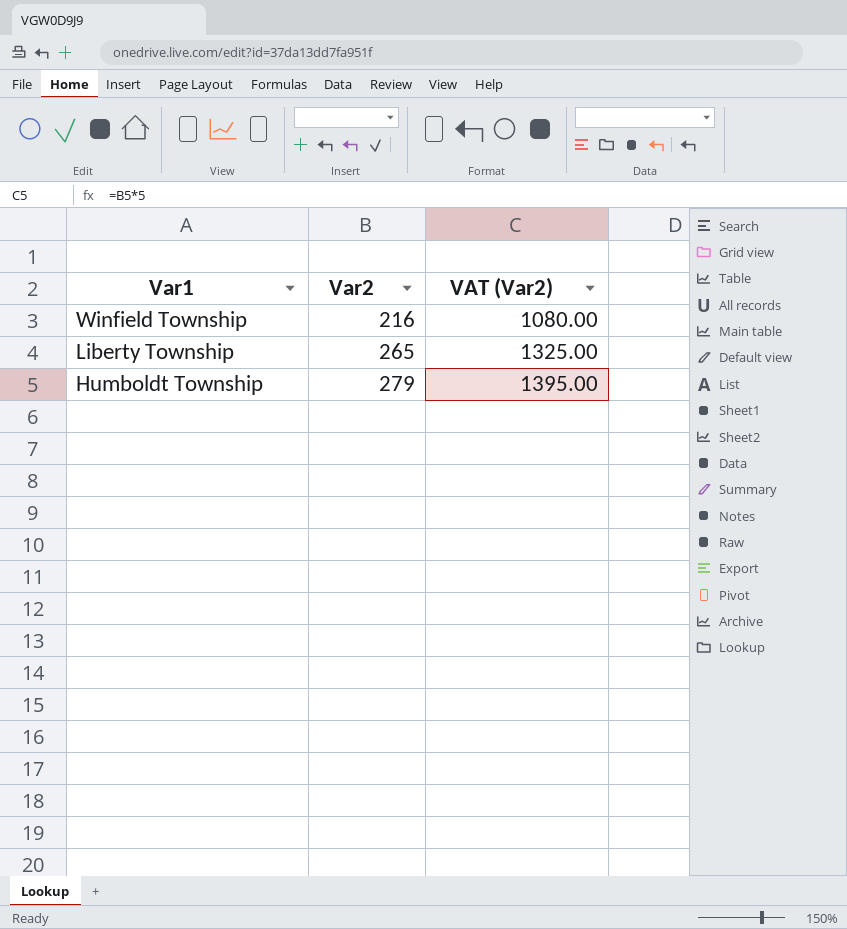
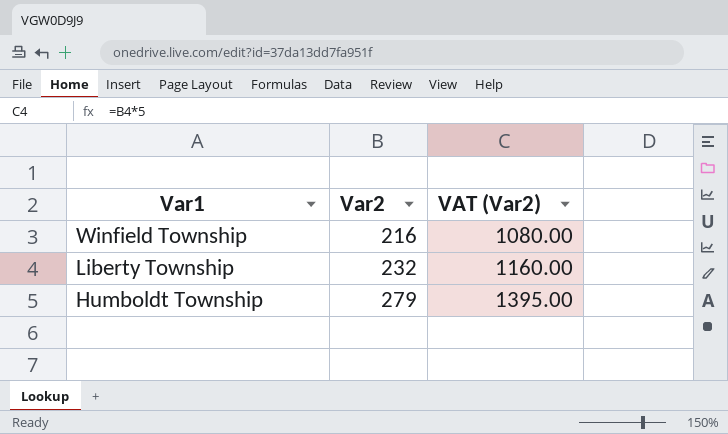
Liberty Township | Var2: 265 -> 232
Liberty Township | VAT (Var2): 1325.00 -> 1160.00

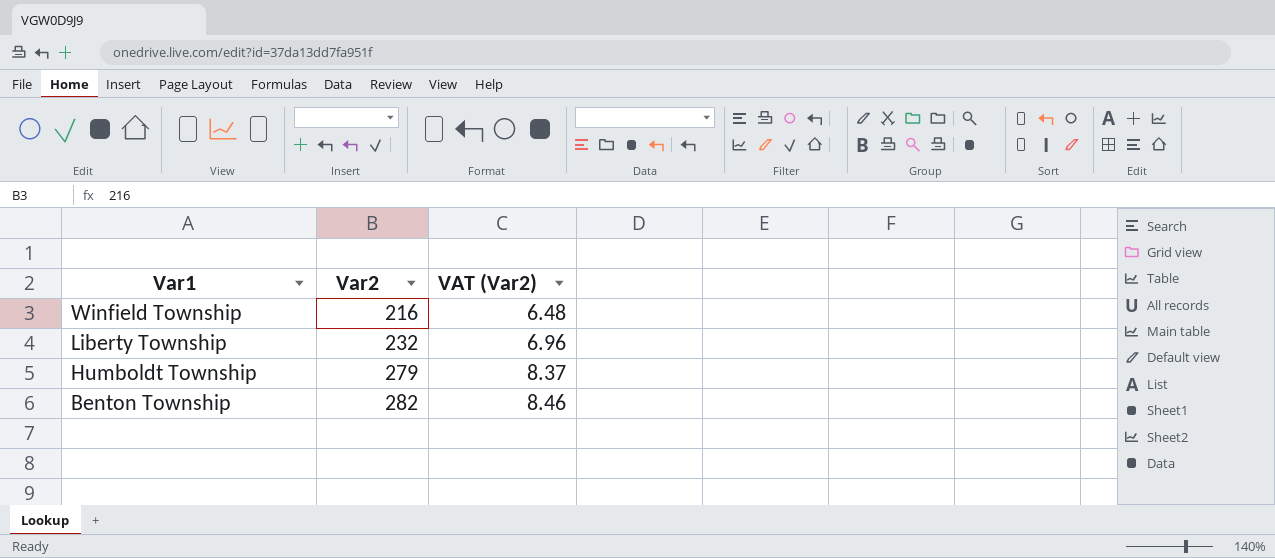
column VAT (Var2) | formula: [Var2] * 5 -> [Var2] * 0.03
row Benton Township: none -> 282 | 8.46

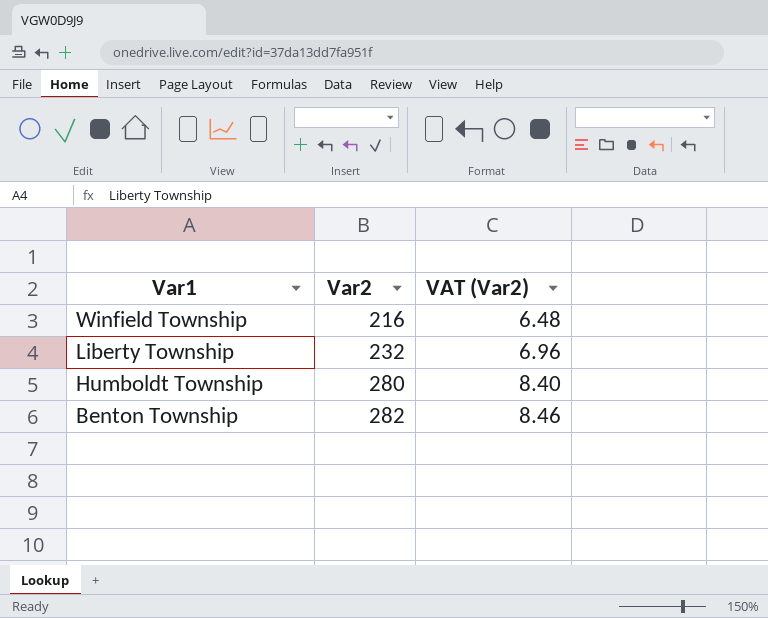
Humboldt Township | Var2: 279 -> 280
Humboldt Township | VAT (Var2): 8.37 -> 8.40

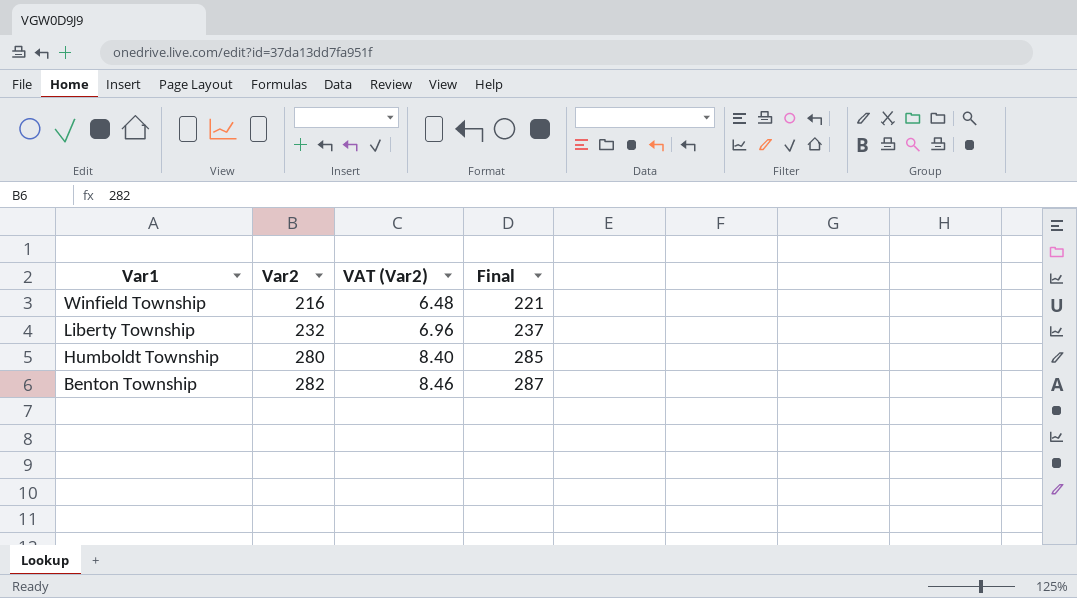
column Final | formula: none -> [Var2] + 5

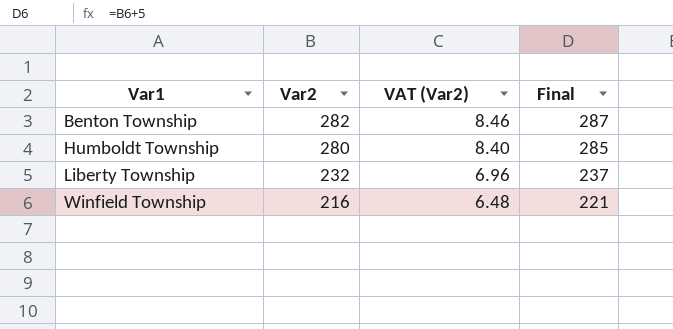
row order: Var1 descending -> Var1 ascending

